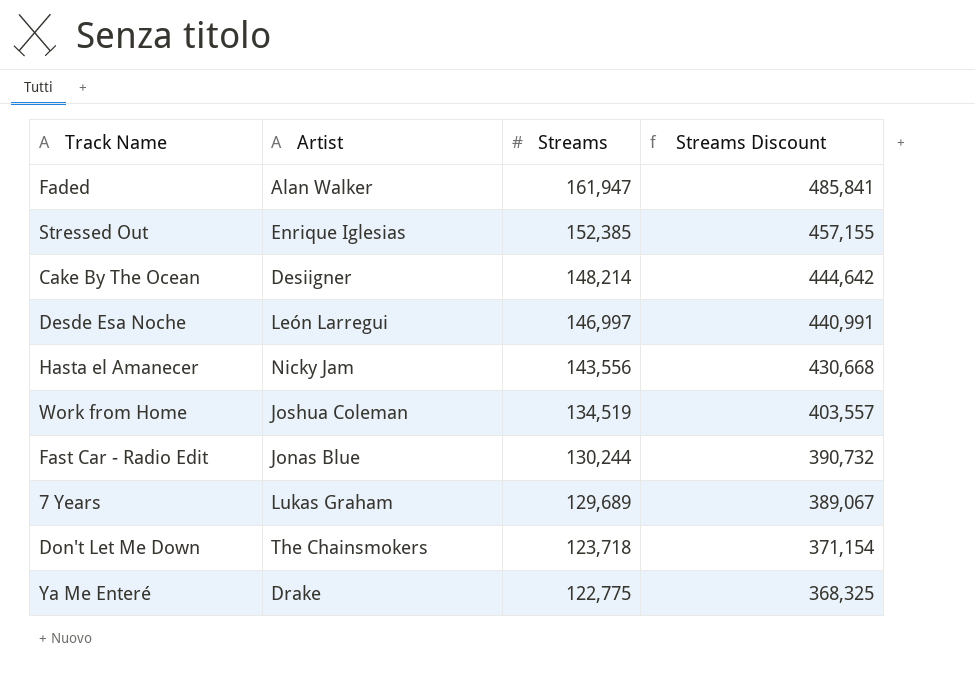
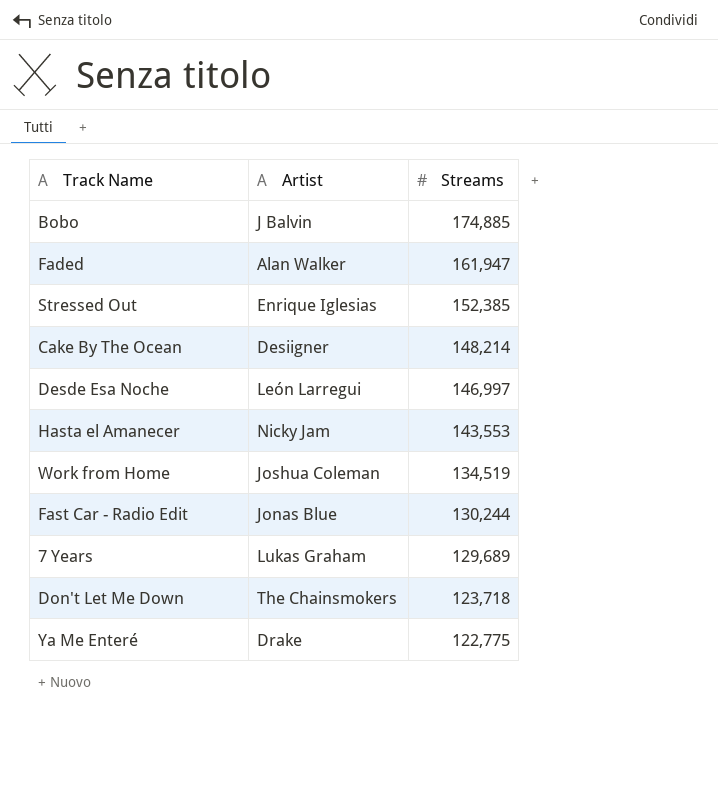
column Streams Discount | formula: [Streams] * 3 -> none
row Bobo: none -> J Balvin | 174,885
Hasta el Amanecer | Streams: 143,556 -> 143,553

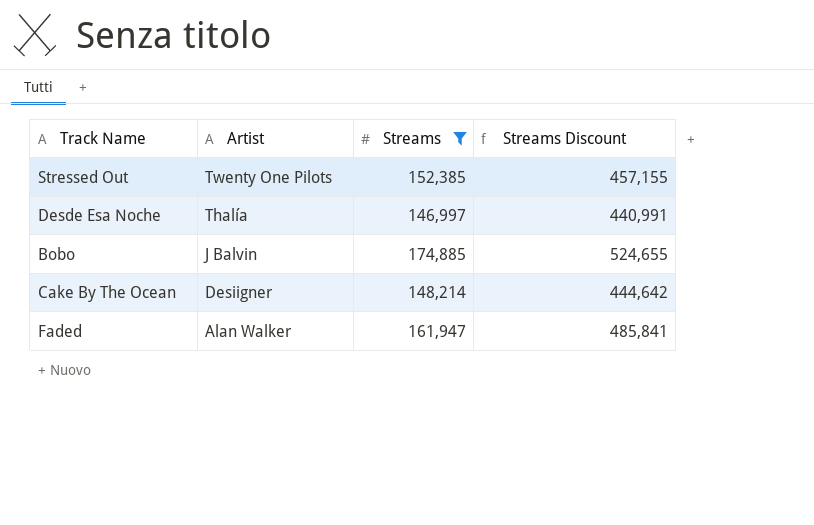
filter: none -> Streams >= 146,997
row order: Streams descending -> Artist descending
column Streams Discount | formula: none -> [Streams] * 3
Stressed Out | Artist: Enrique Iglesias -> Twenty One Pilots
Desde Esa Noche | Artist: León Larregui -> Thalía

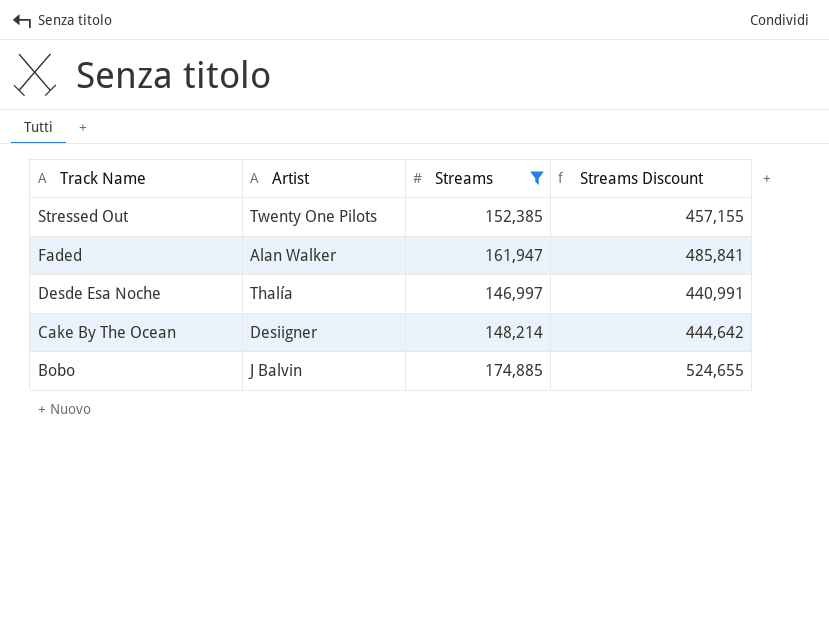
row order: Artist descending -> Track Name descending

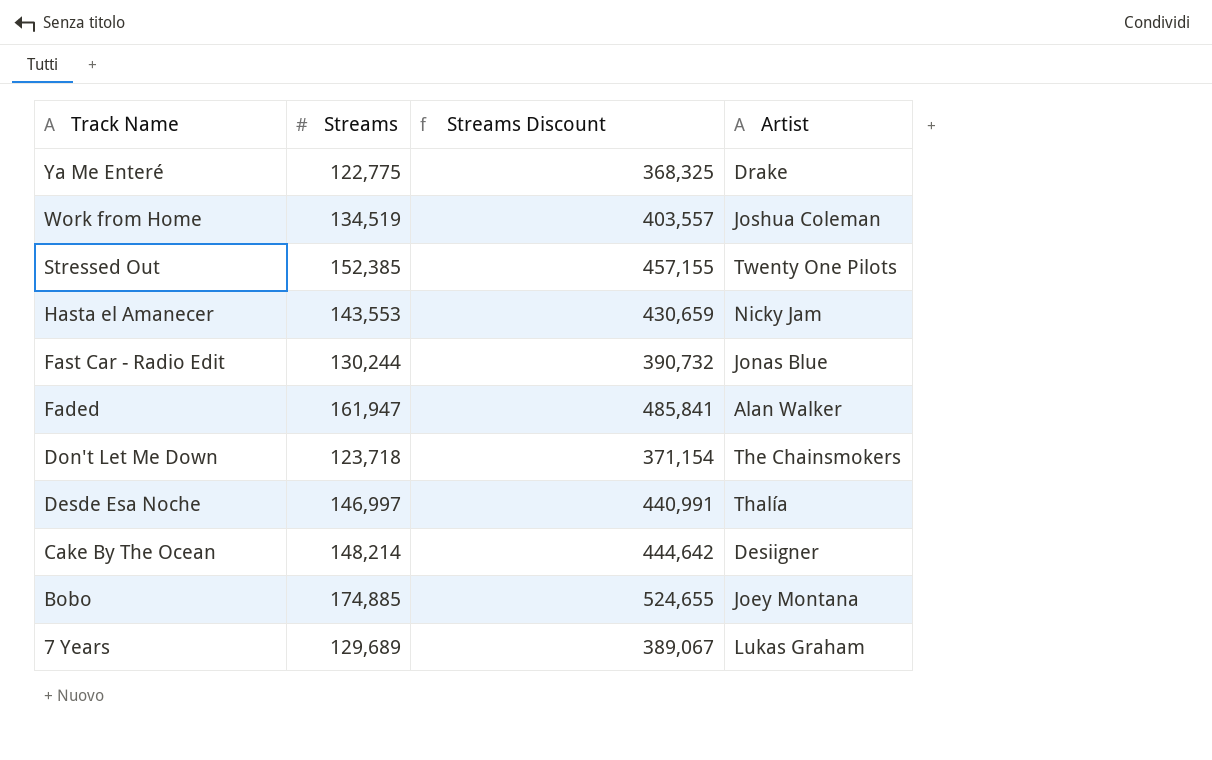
filter: Streams >= 146,997 -> none
column Artist | position: 2 -> 4
Bobo | Artist: J Balvin -> Joey Montana

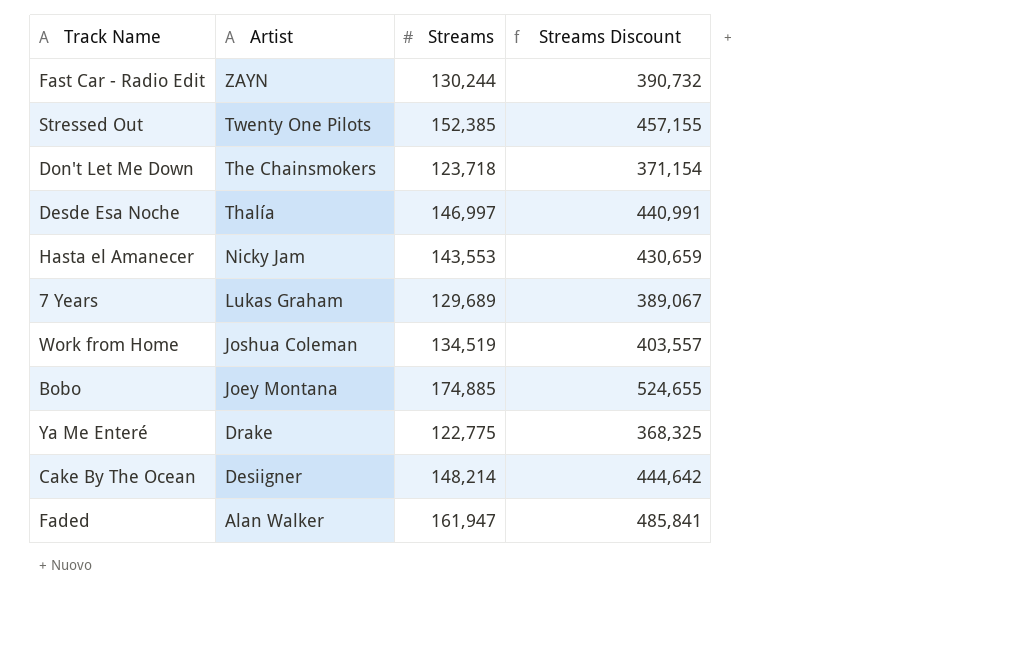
row order: Track Name descending -> Artist descending
column Artist | position: 4 -> 2
Fast Car - Radio Edit | Artist: Jonas Blue -> ZAYN

